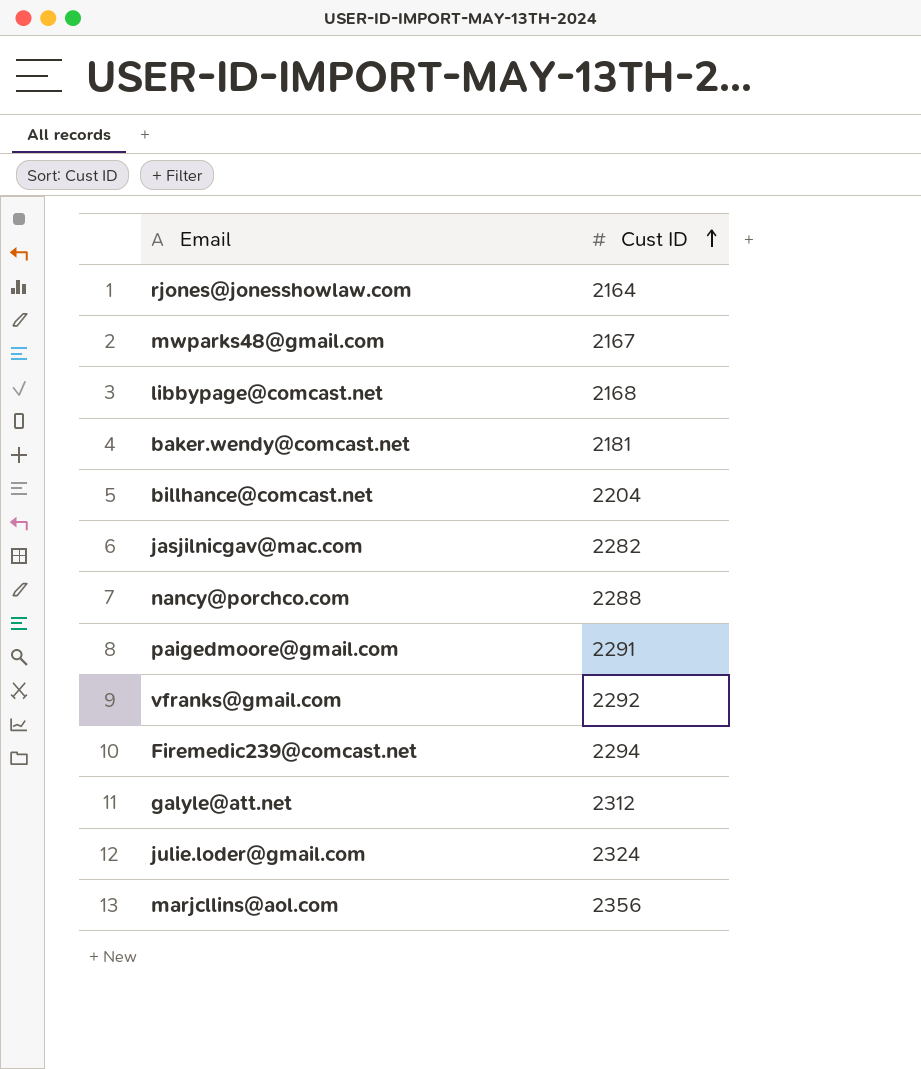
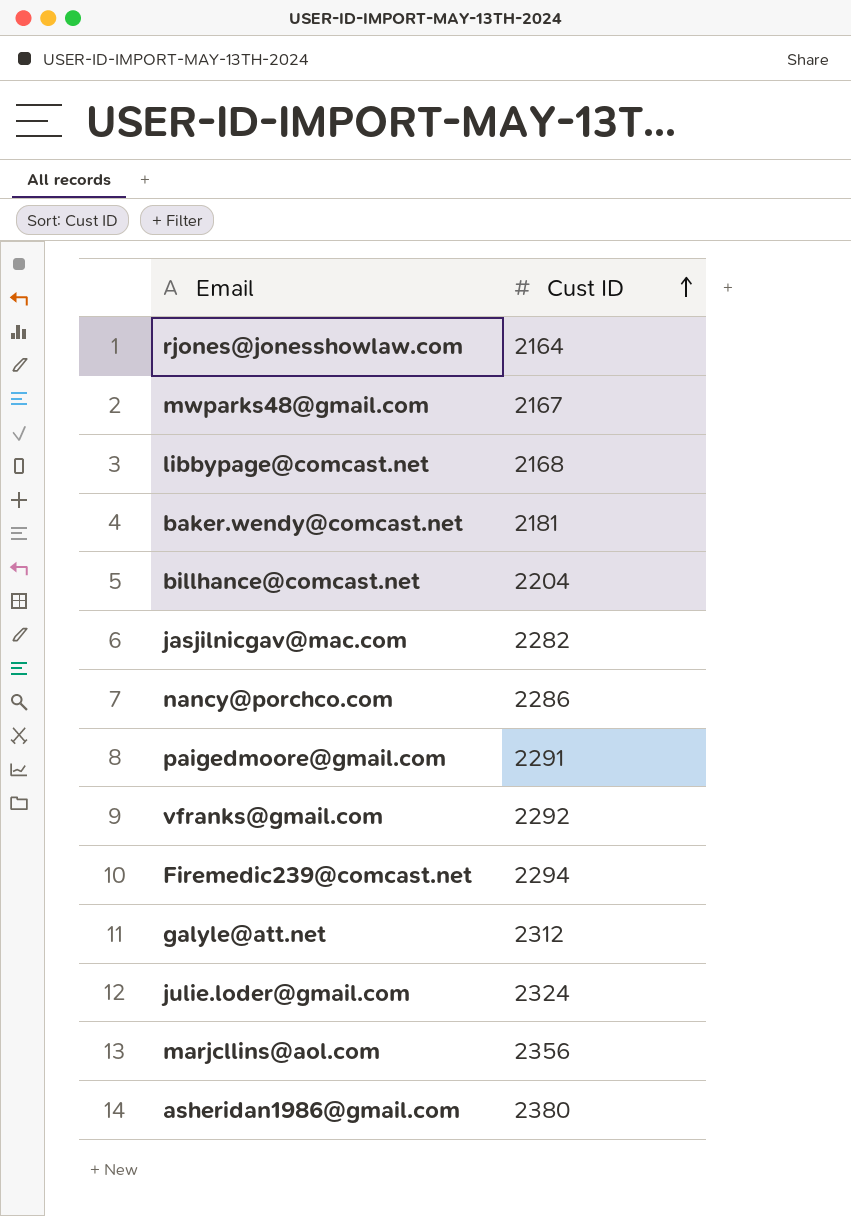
nancy@porchco.com | Cust ID: 2288 -> 2286
row asheridan1986@gmail.com: none -> 2380

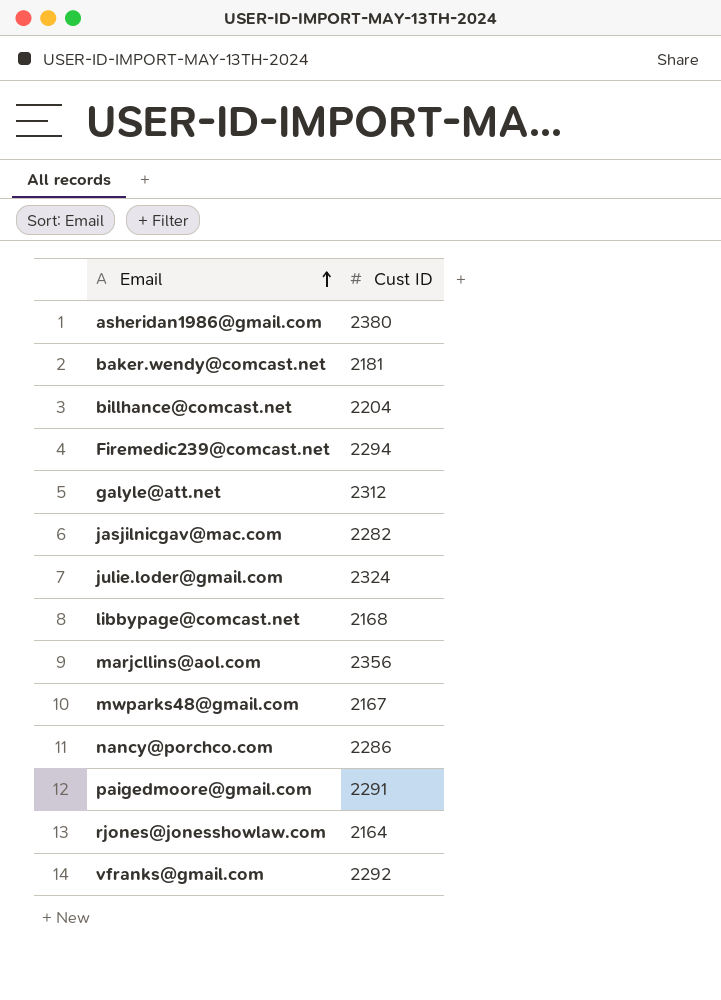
row order: Cust ID ascending -> Email ascending

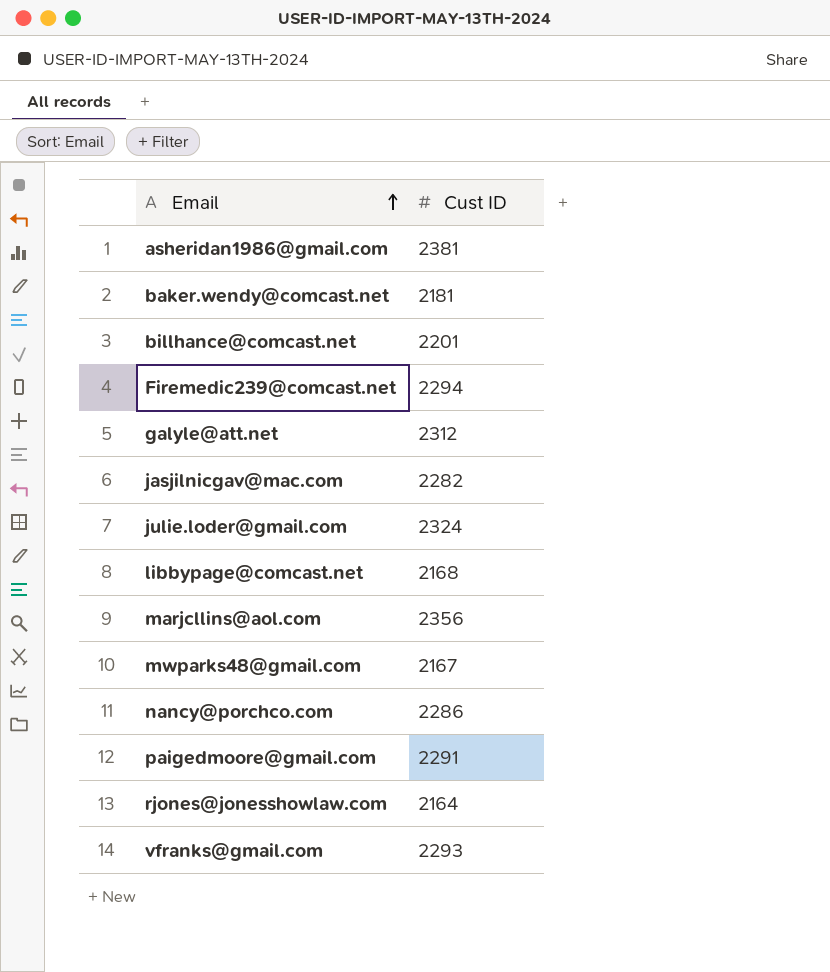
asheridan1986@gmail.com | Cust ID: 2380 -> 2381
billhance@comcast.net | Cust ID: 2204 -> 2201
vfranks@gmail.com | Cust ID: 2292 -> 2293

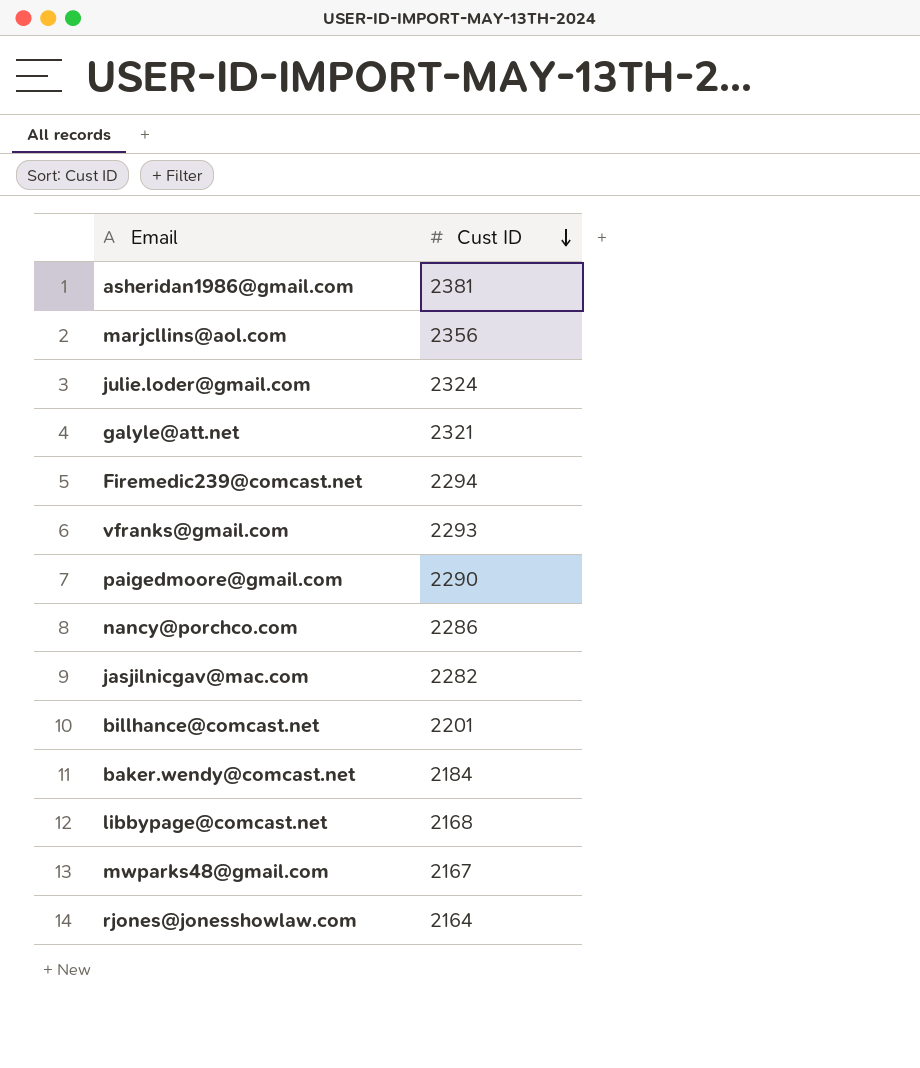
row order: Email ascending -> Cust ID descending
galyle@att.net | Cust ID: 2312 -> 2321
paigedmoore@gmail.com | Cust ID: 2291 -> 2290
baker.wendy@comcast.net | Cust ID: 2181 -> 2184

